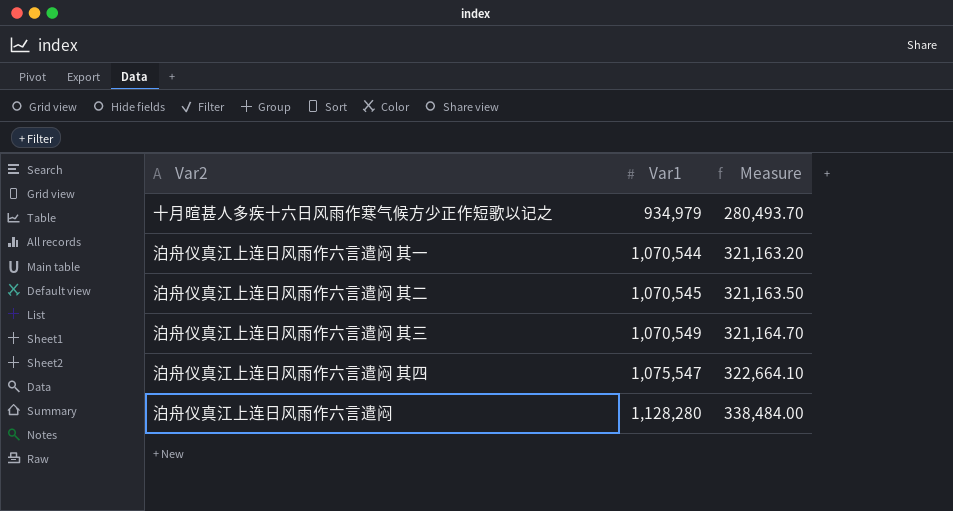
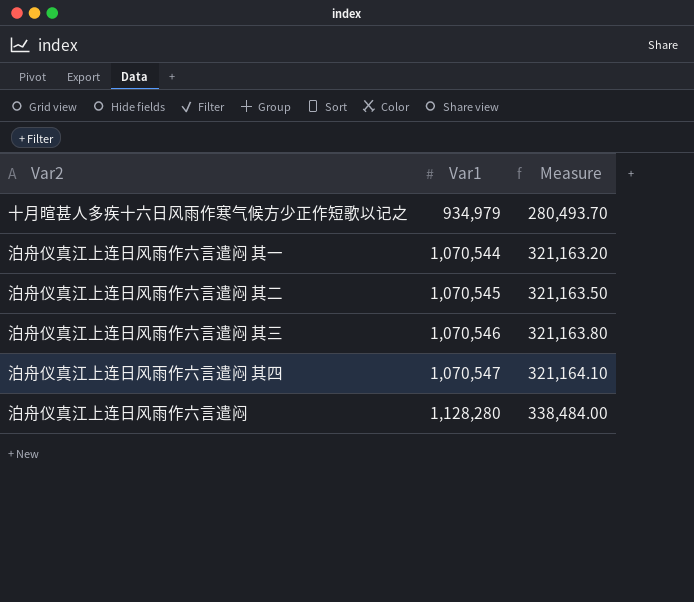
泊舟仪真江上连日风雨作六言遣闷 其三 | Var1: 1,070,549 -> 1,070,546
泊舟仪真江上连日风雨作六言遣闷 其三 | Measure: 321,164.70 -> 321,163.80
泊舟仪真江上连日风雨作六言遣闷 其四 | Var1: 1,075,547 -> 1,070,547
泊舟仪真江上连日风雨作六言遣闷 其四 | Measure: 322,664.10 -> 321,164.10

